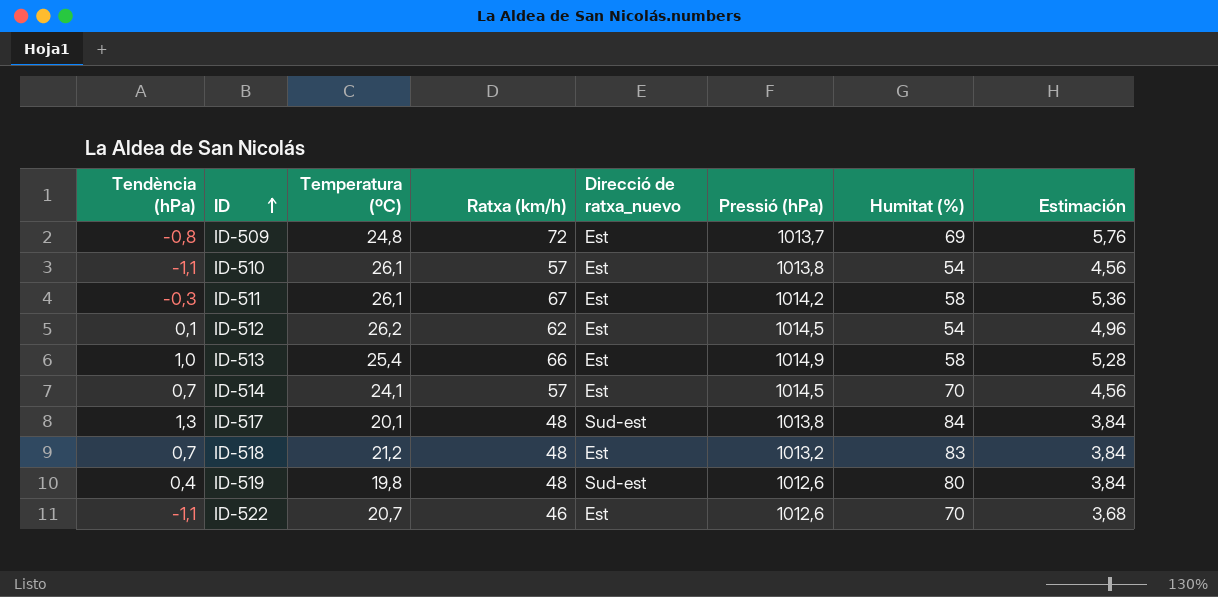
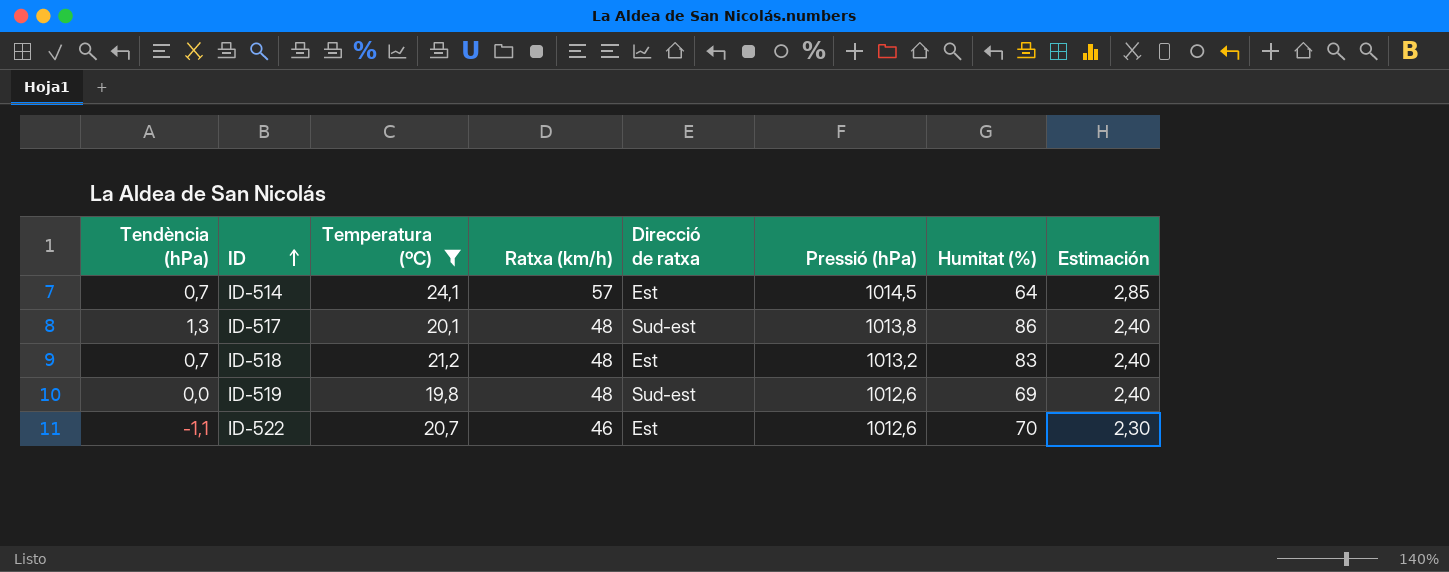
filter: none -> Temperatura (ºC) <= 24,1
column name: Direcció de ratxa_nuevo -> Direcció de ratxa
column Estimación | formula: [Ratxa (km/h)] * 0,08 -> [Ratxa (km/h)] * 0,05
ID-514 | Humitat (%): 70 -> 64
ID-517 | Humitat (%): 84 -> 86
ID-519 | Tendència (hPa): 0,4 -> 0,0
ID-519 | Humitat (%): 80 -> 69

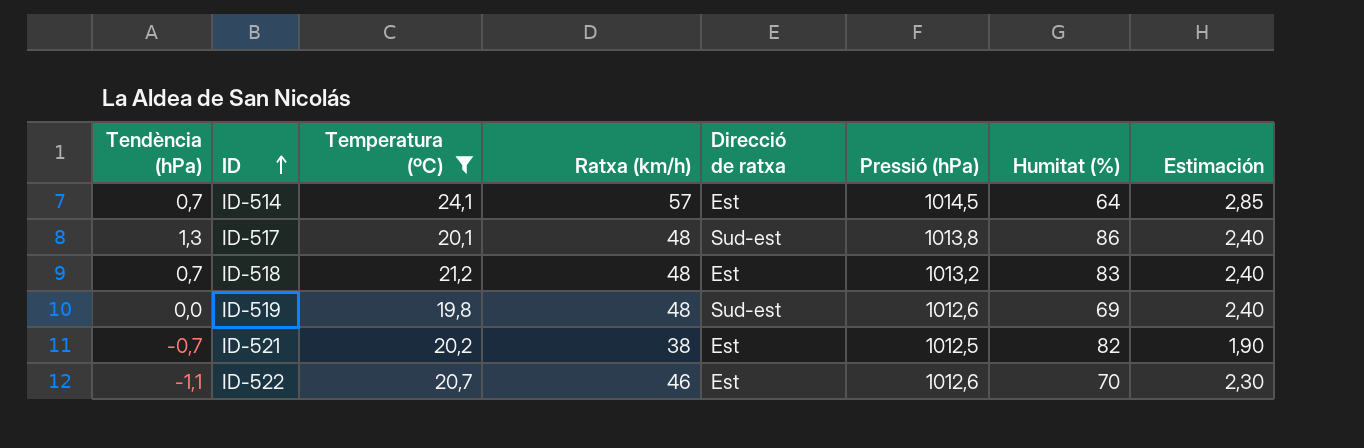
row ID-521: none -> -0,7 | 20,2 | 38 | Est | 1012,5 | 82 | 1,90

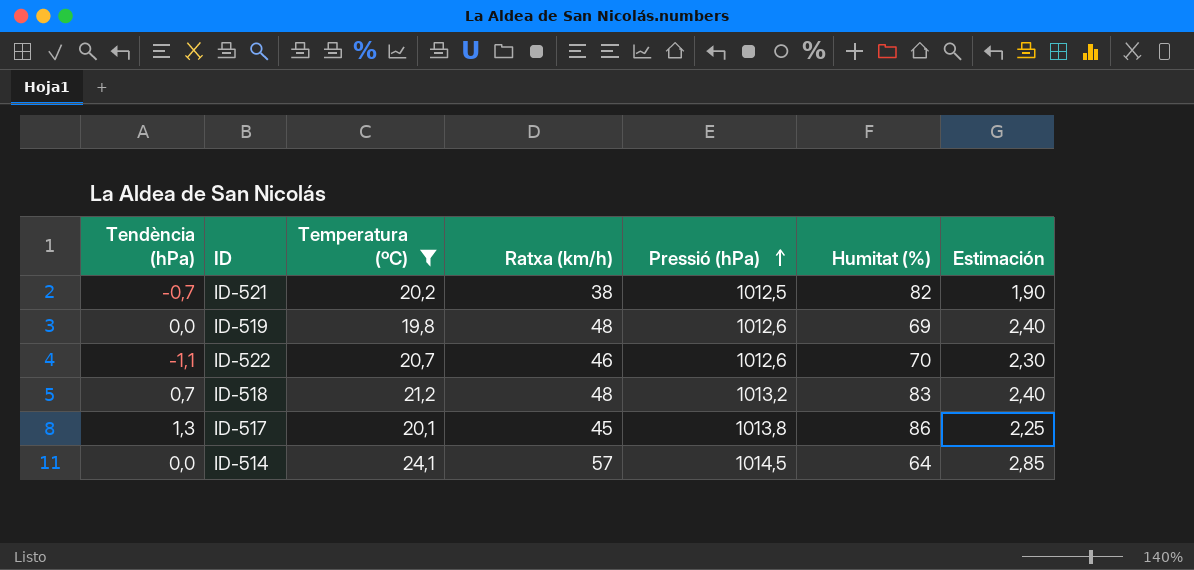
row order: ID ascending -> Pressió (hPa) ascending
column Direcció de ratxa | position: 5 -> none
ID-517 | Ratxa (km/h): 48 -> 45
ID-517 | Estimación: 2,40 -> 2,25
ID-514 | Tendència (hPa): 0,7 -> 0,0

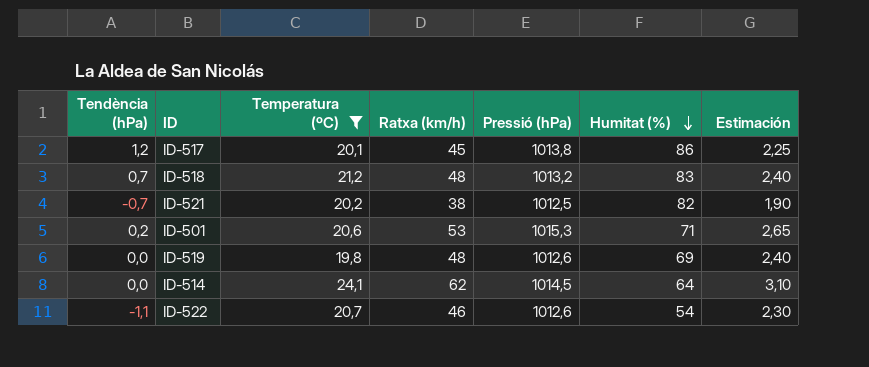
row order: Pressió (hPa) ascending -> Humitat (%) descending
ID-517 | Tendència (hPa): 1,3 -> 1,2
row ID-501: none -> 0,2 | 20,6 | 53 | 1015,3 | 71 | 2,65
ID-514 | Ratxa (km/h): 57 -> 62
ID-514 | Estimación: 2,85 -> 3,10
ID-522 | Humitat (%): 70 -> 54

